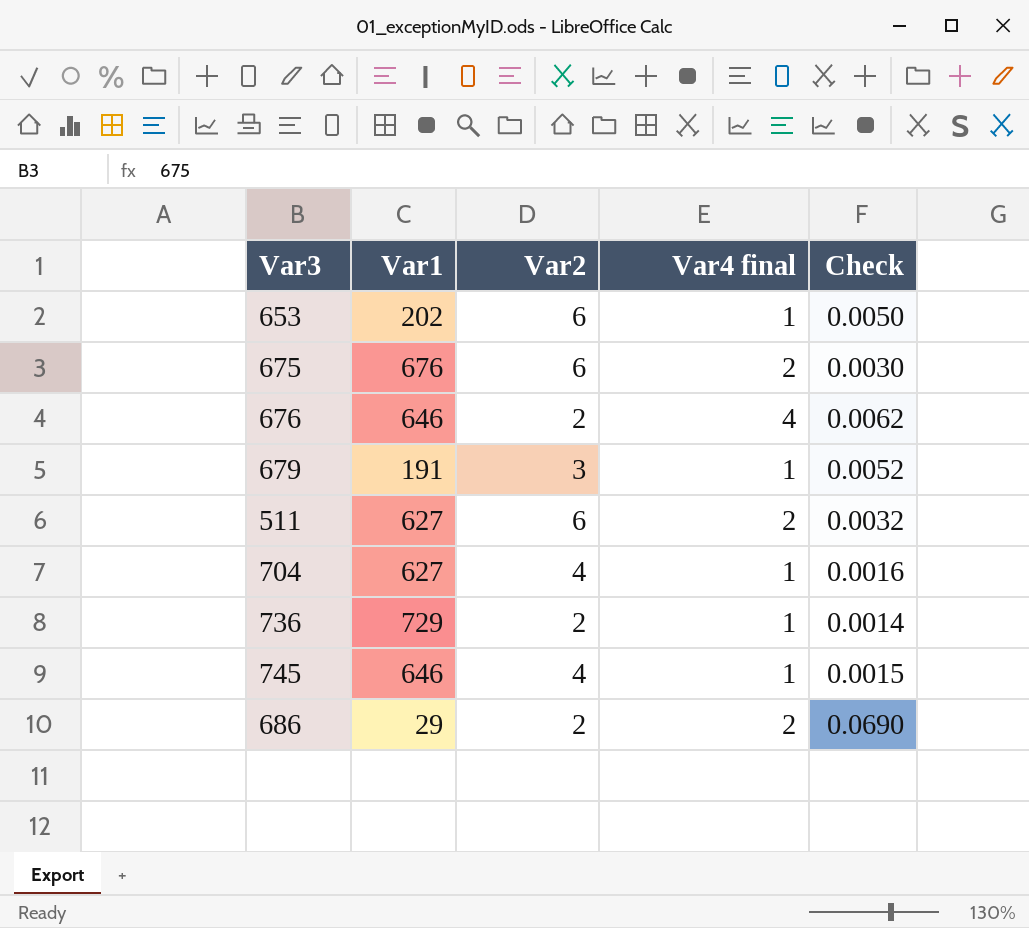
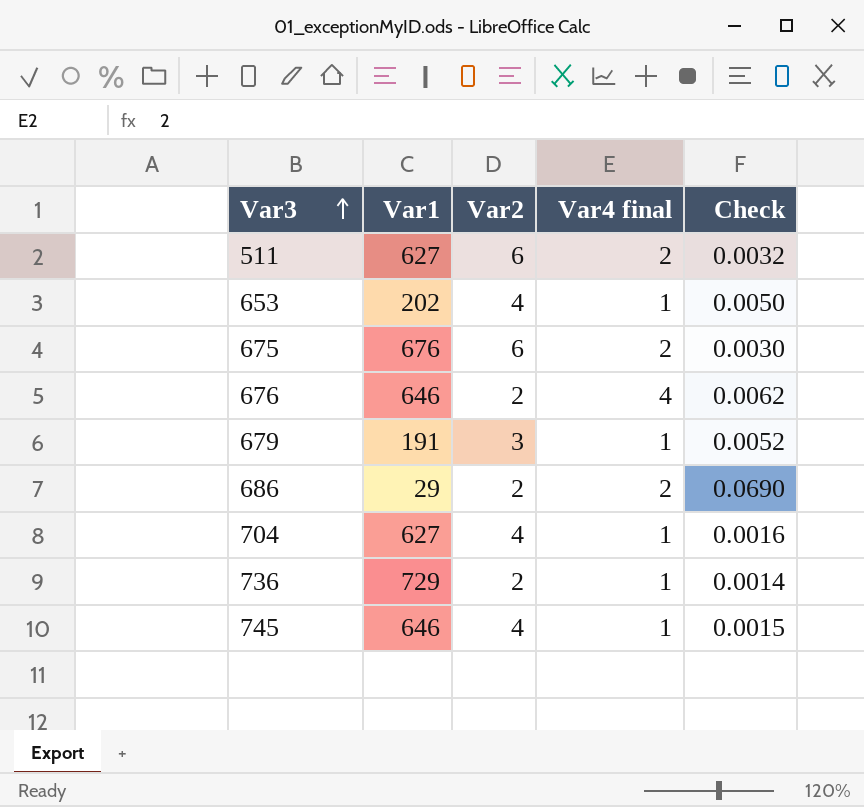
row order: none -> Var3 ascending
653 | Var2: 6 -> 4

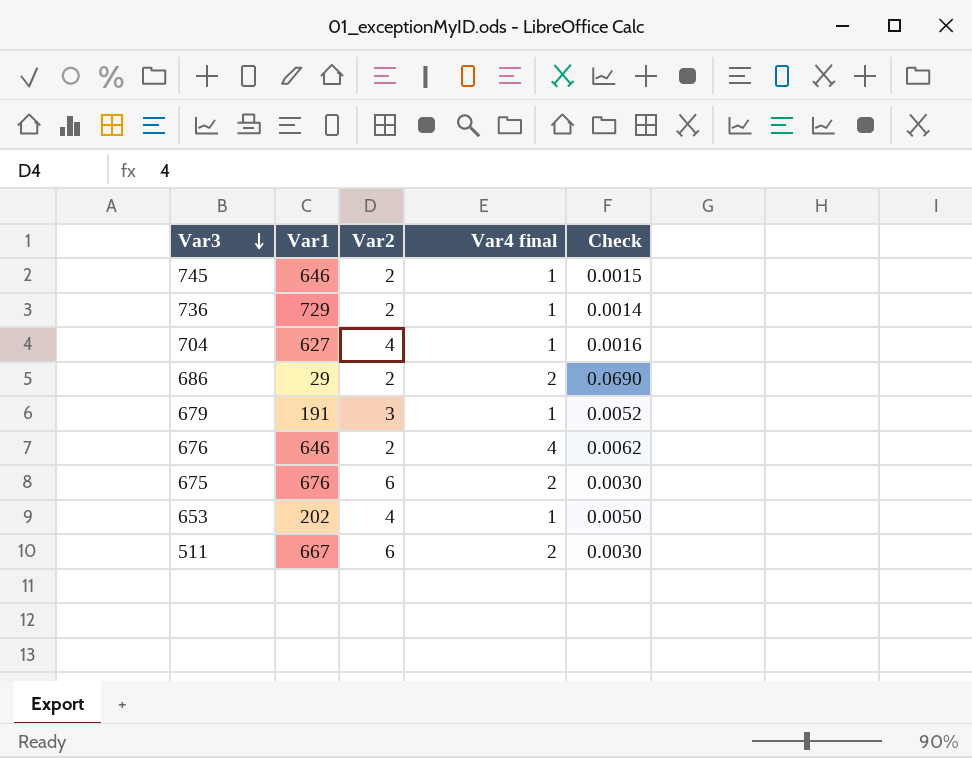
row order: Var3 ascending -> Var3 descending
745 | Var2: 4 -> 2
511 | Var1: 627 -> 667
511 | Check: 0.0032 -> 0.0030

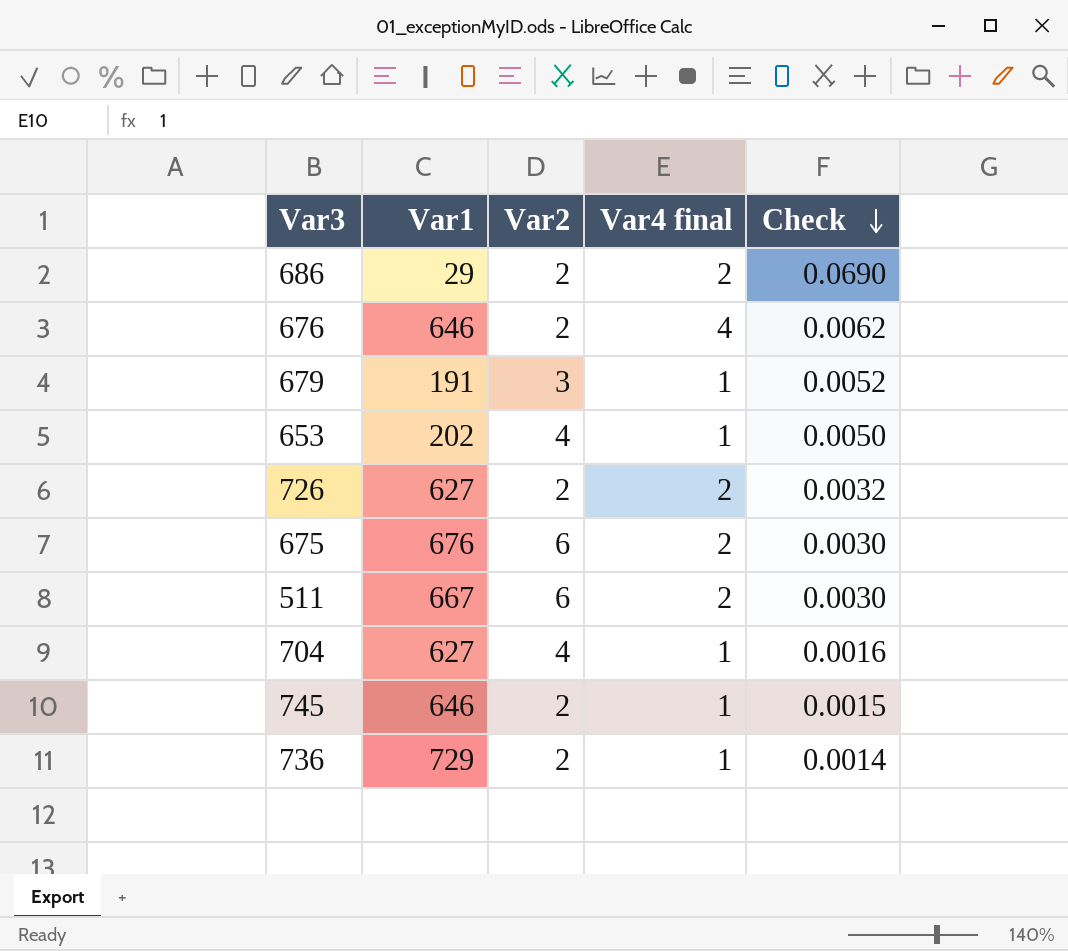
row order: Var3 descending -> Check descending
row 726: none -> 627 | 2 | 2 | 0.0032

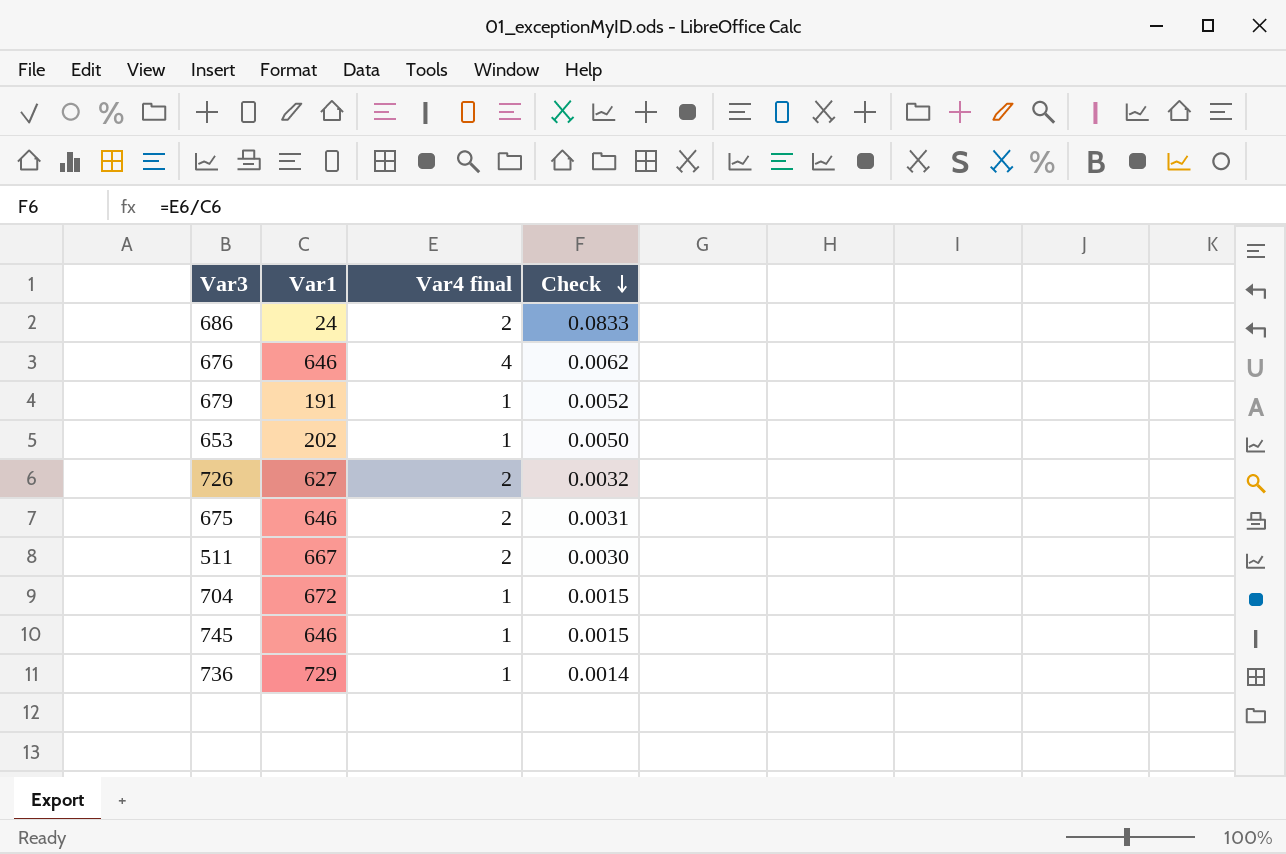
column Var2 | position: 3 -> none
686 | Var1: 29 -> 24
686 | Check: 0.0690 -> 0.0833
675 | Var1: 676 -> 646
675 | Check: 0.0030 -> 0.0031
704 | Var1: 627 -> 672
704 | Check: 0.0016 -> 0.0015

